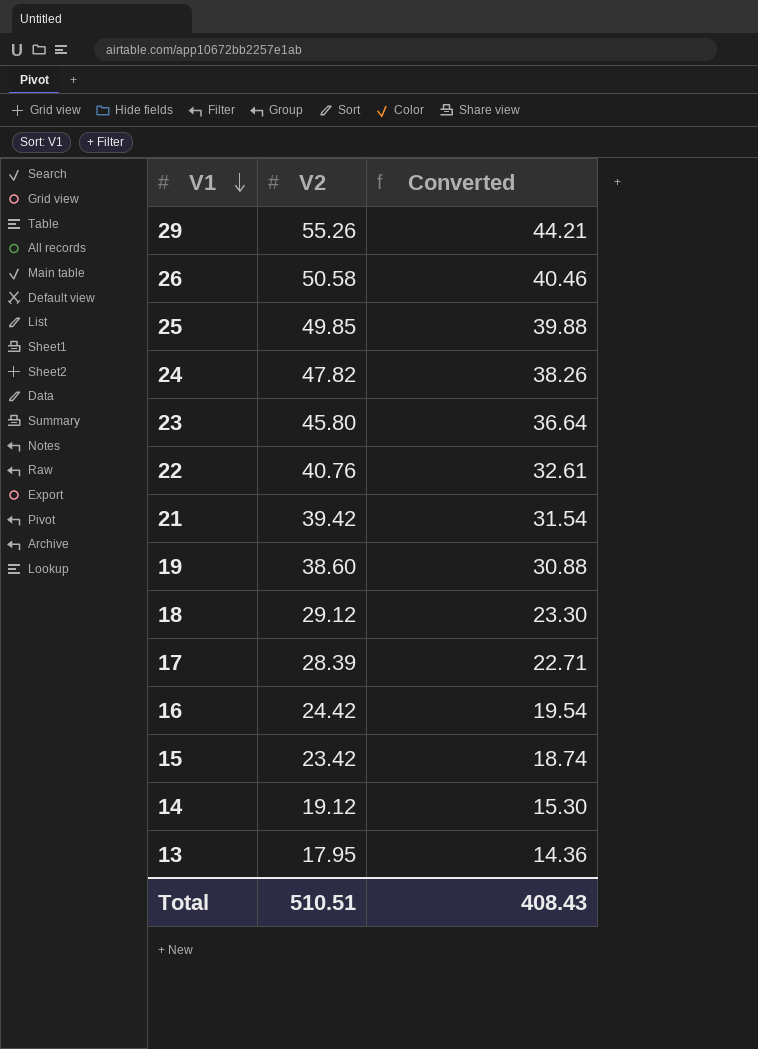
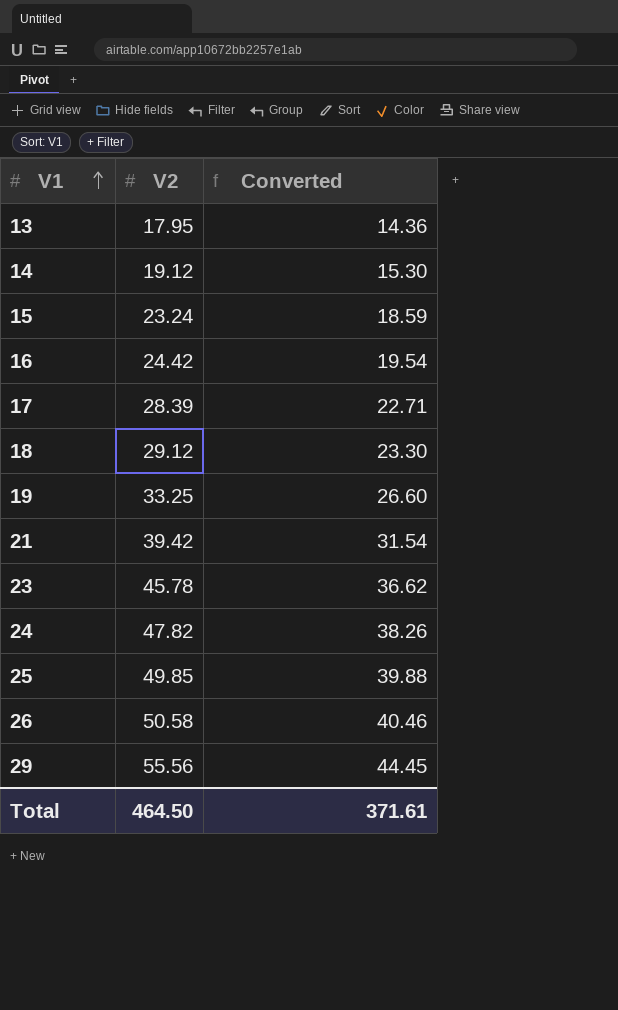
row order: V1 descending -> V1 ascending
row 22: 40.76 | 32.61 -> none
15 | V2: 23.42 -> 23.24
15 | Converted: 18.74 -> 18.59
19 | V2: 38.60 -> 33.25
19 | Converted: 30.88 -> 26.60
23 | V2: 45.80 -> 45.78
23 | Converted: 36.64 -> 36.62
29 | V2: 55.26 -> 55.56
29 | Converted: 44.21 -> 44.45
Total | V2: 510.51 -> 464.50
Total | Converted: 408.43 -> 371.61

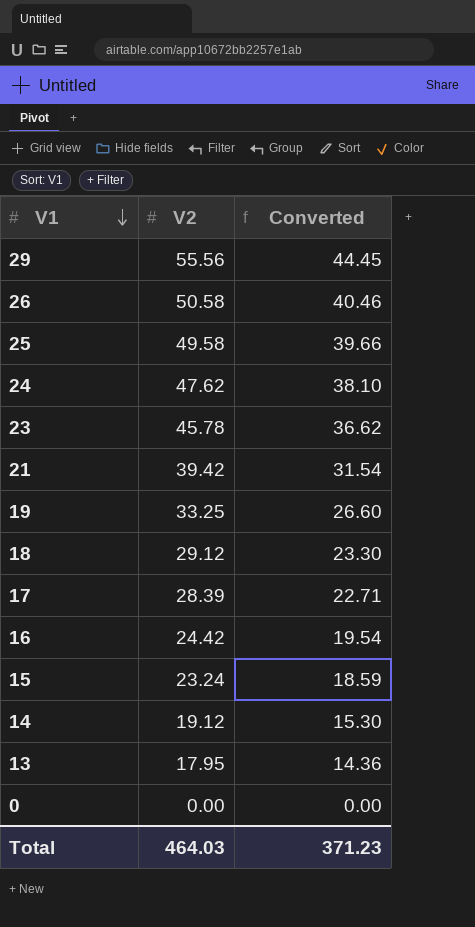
row order: V1 ascending -> V1 descending
25 | V2: 49.85 -> 49.58
25 | Converted: 39.88 -> 39.66
24 | V2: 47.82 -> 47.62
24 | Converted: 38.26 -> 38.10
row 0: none -> 0.00 | 0.00
Total | V2: 464.50 -> 464.03
Total | Converted: 371.61 -> 371.23

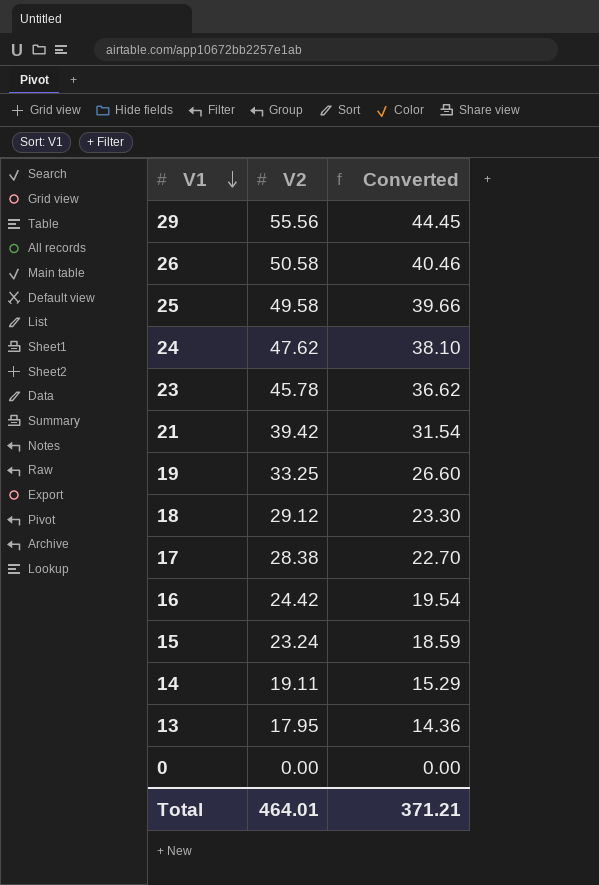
17 | V2: 28.39 -> 28.38
17 | Converted: 22.71 -> 22.70
14 | V2: 19.12 -> 19.11
14 | Converted: 15.30 -> 15.29
Total | V2: 464.03 -> 464.01
Total | Converted: 371.23 -> 371.21

